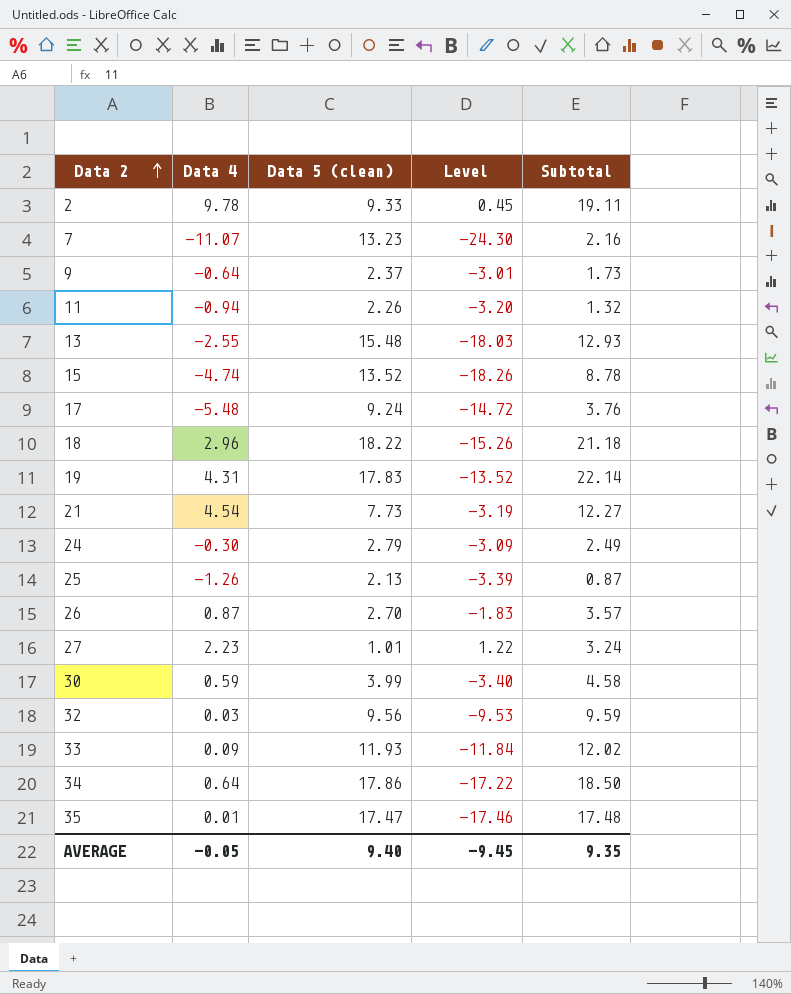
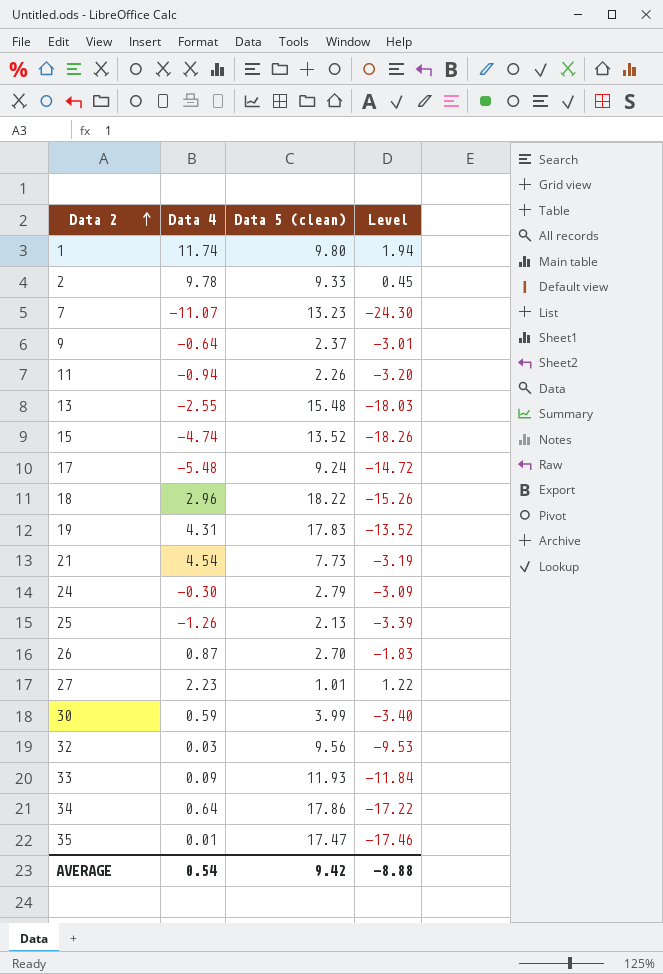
column Subtotal | formula: [Data 4] + [Data 5 (clean)] -> none
row 1: none -> 11.74 | 9.80 | 1.94
AVERAGE | Data 4: -0.05 -> 0.54
AVERAGE | Data 5 (clean): 9.40 -> 9.42
AVERAGE | Level: -9.45 -> -8.88

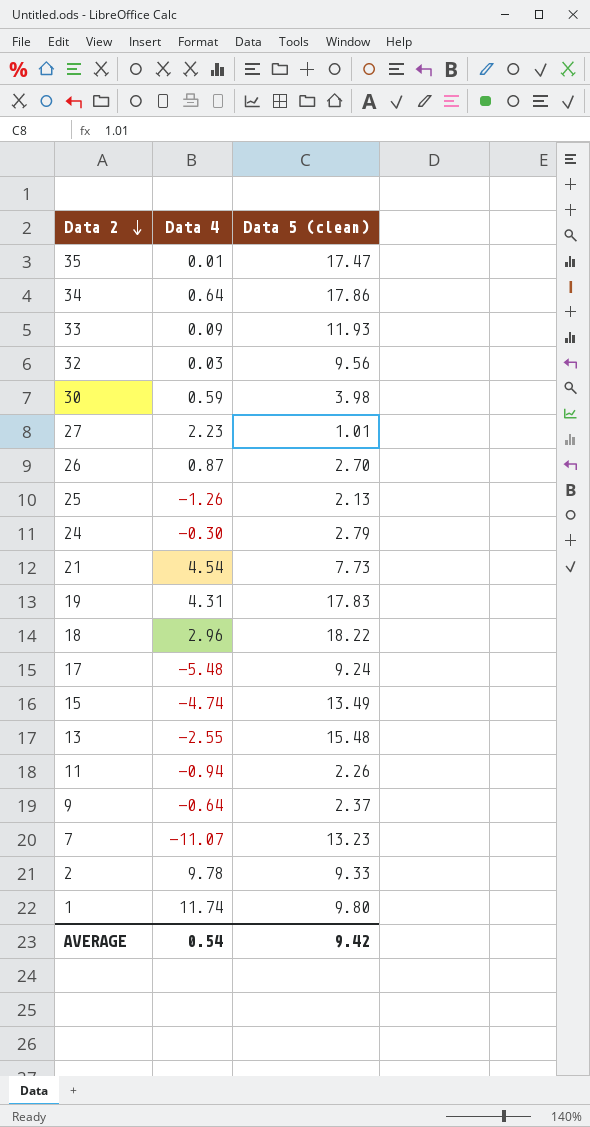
row order: Data 2 ascending -> Data 2 descending
column Level | formula: [Data 4] - [Data 5 (clean)] -> none
30 | Data 5 (clean): 3.99 -> 3.98
15 | Data 5 (clean): 13.52 -> 13.49

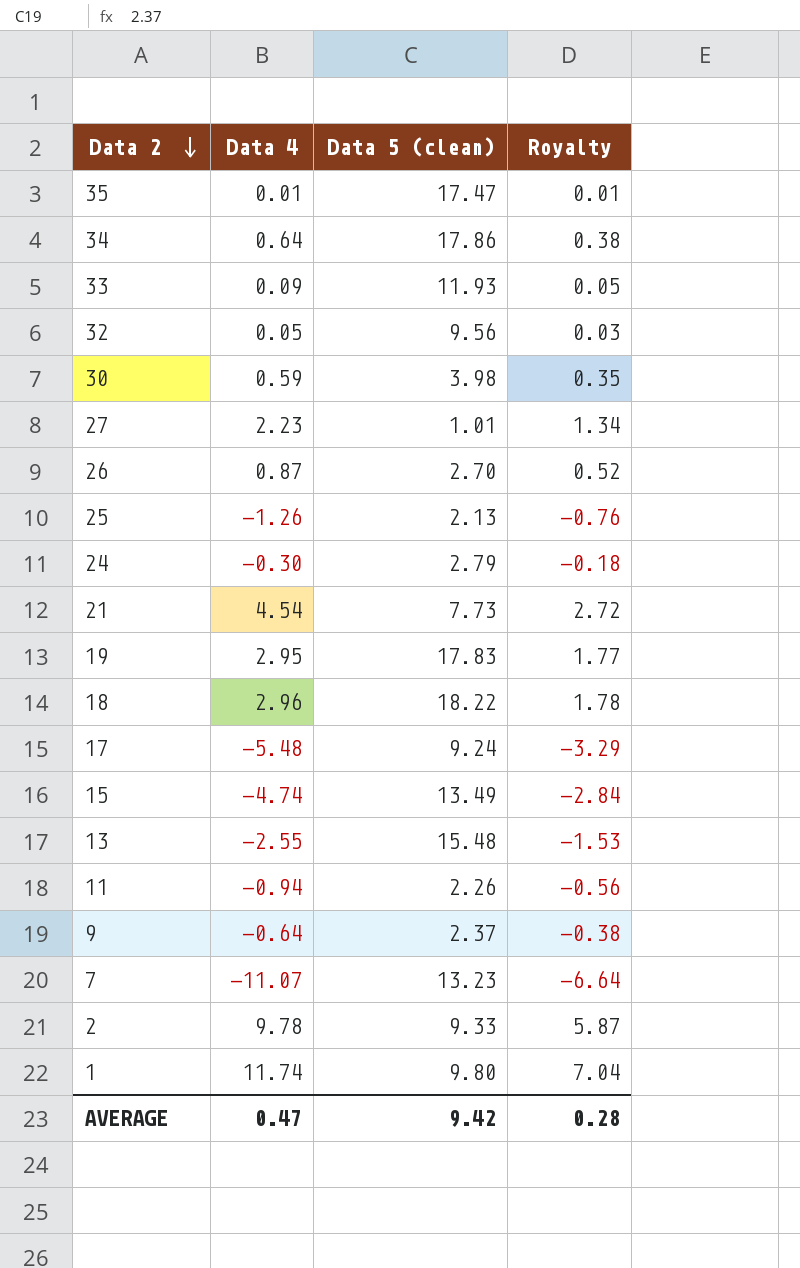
column Royalty | formula: none -> [Data 4] * 0.6
32 | Data 4: 0.03 -> 0.05
19 | Data 4: 4.31 -> 2.95
AVERAGE | Data 4: 0.54 -> 0.47

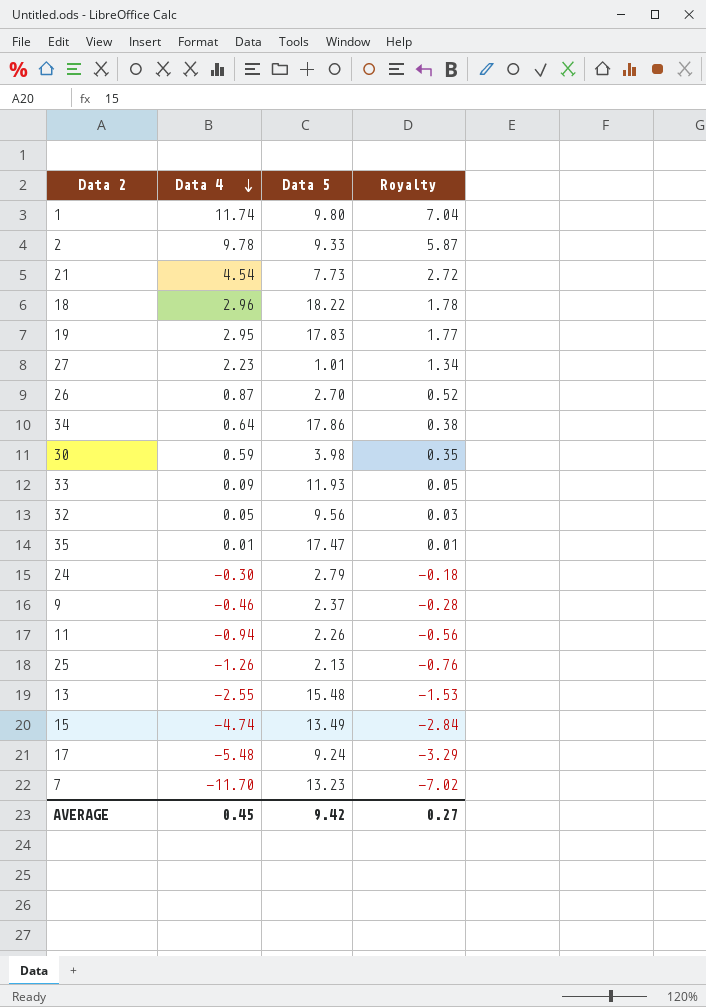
row order: Data 2 descending -> Data 4 descending
column name: Data 5 (clean) -> Data 5
9 | Data 4: -0.64 -> -0.46
9 | Royalty: -0.38 -> -0.28
7 | Data 4: -11.07 -> -11.70
7 | Royalty: -6.64 -> -7.02
AVERAGE | Data 4: 0.47 -> 0.45
AVERAGE | Royalty: 0.28 -> 0.27

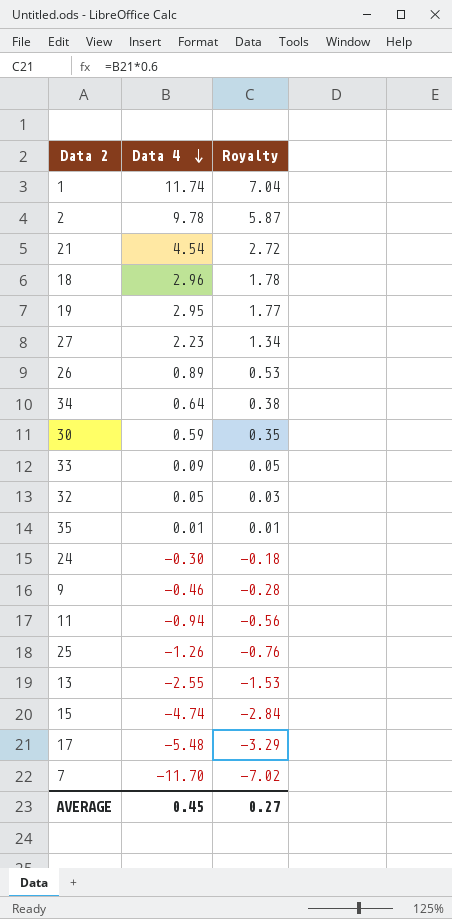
column Data 5 | position: 3 -> none
26 | Data 4: 0.87 -> 0.89
26 | Royalty: 0.52 -> 0.53

